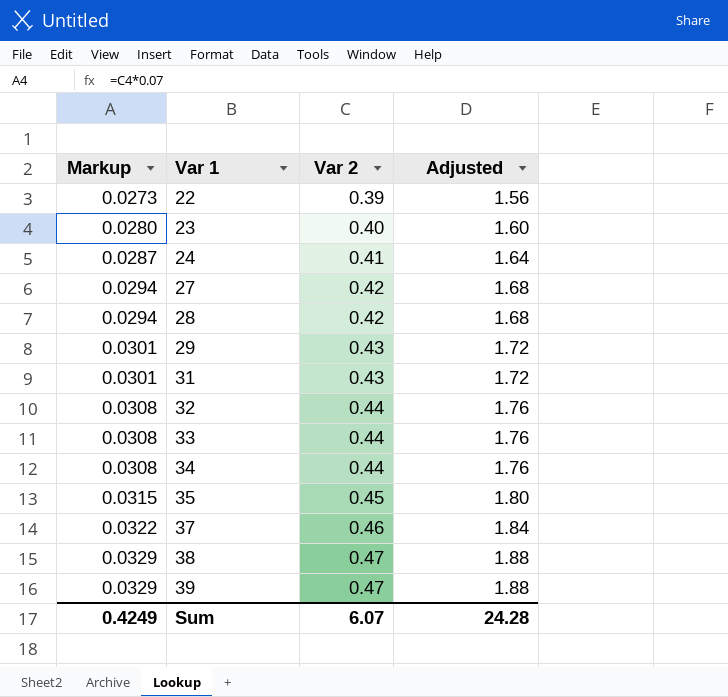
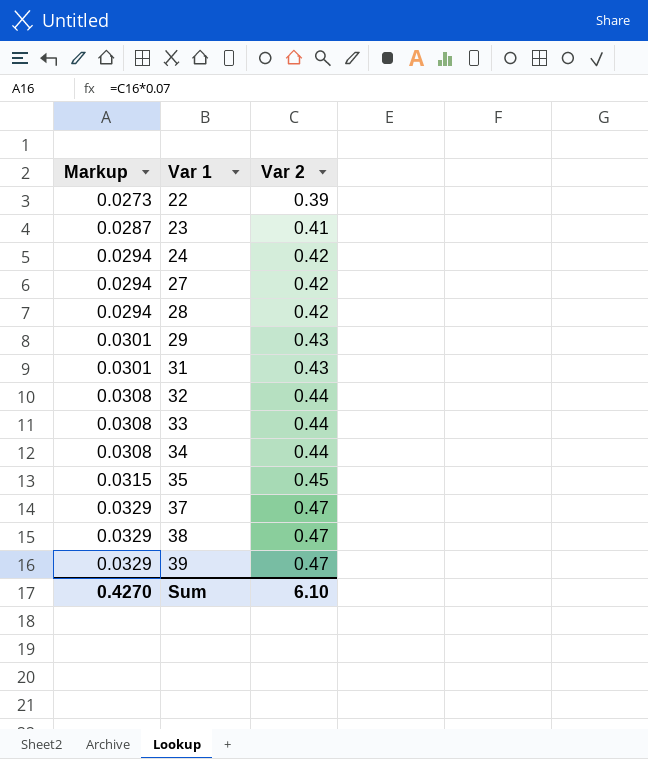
column Adjusted | formula: [Var 2] * 4 -> none
23 | Markup: 0.0280 -> 0.0287
23 | Var 2: 0.40 -> 0.41
24 | Markup: 0.0287 -> 0.0294
24 | Var 2: 0.41 -> 0.42
37 | Markup: 0.0322 -> 0.0329
37 | Var 2: 0.46 -> 0.47
Sum | Markup: 0.4249 -> 0.4270
Sum | Var 2: 6.07 -> 6.10

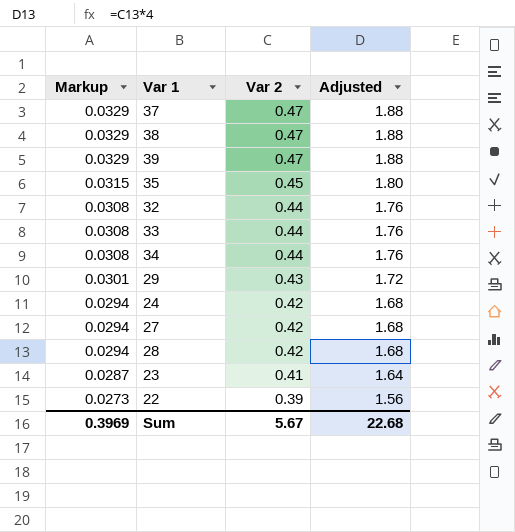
row order: Markup ascending -> Markup descending
column Adjusted | formula: none -> [Var 2] * 4
row 31: 0.0301 | 0.43 -> none
Sum | Markup: 0.4270 -> 0.3969
Sum | Var 2: 6.10 -> 5.67

